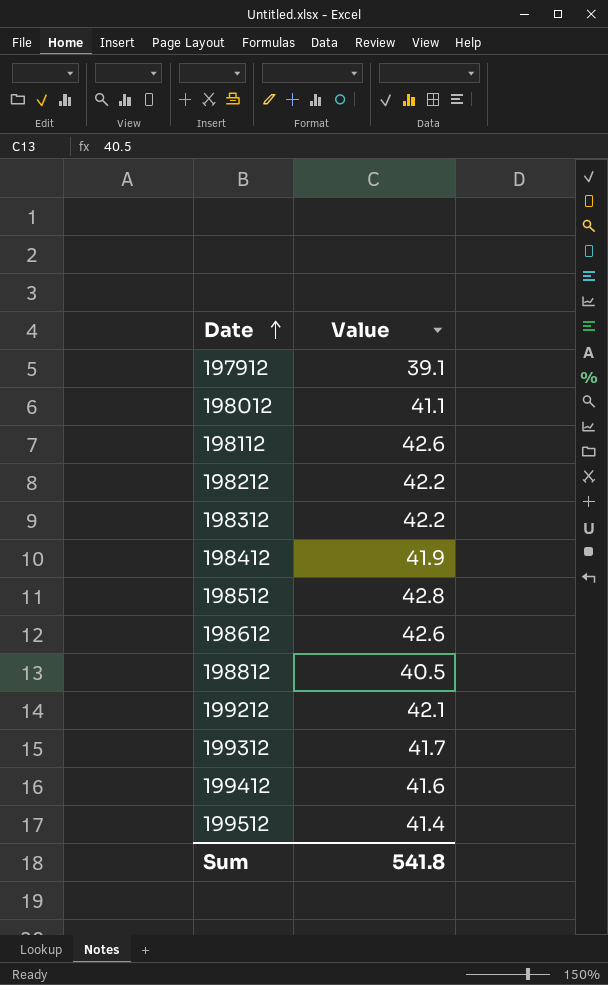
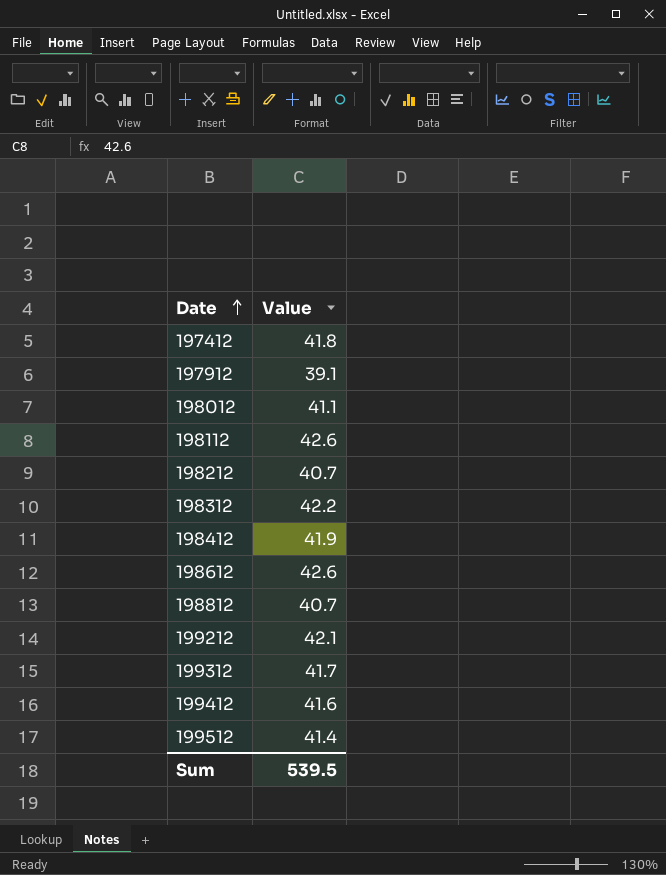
row 198512: 42.8 -> none
row 197412: none -> 41.8
198212 | Value: 42.2 -> 40.7
198812 | Value: 40.5 -> 40.7
Sum | Value: 541.8 -> 539.5

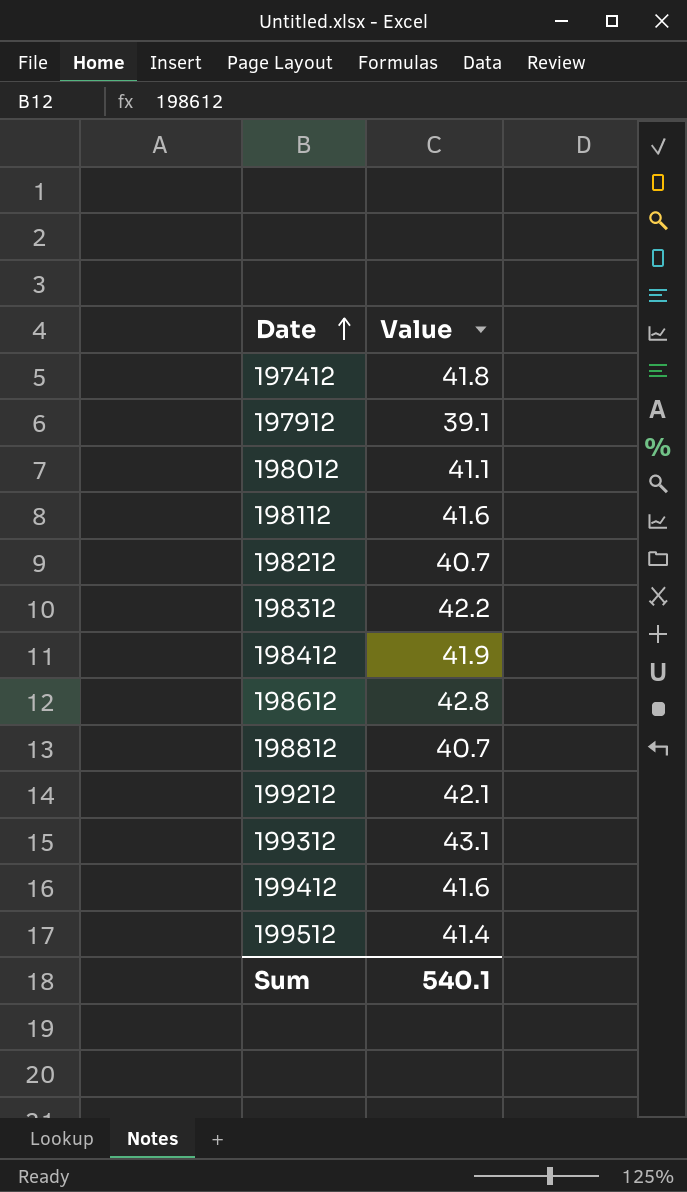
198112 | Value: 42.6 -> 41.6
198612 | Value: 42.6 -> 42.8
199312 | Value: 41.7 -> 43.1
Sum | Value: 539.5 -> 540.1

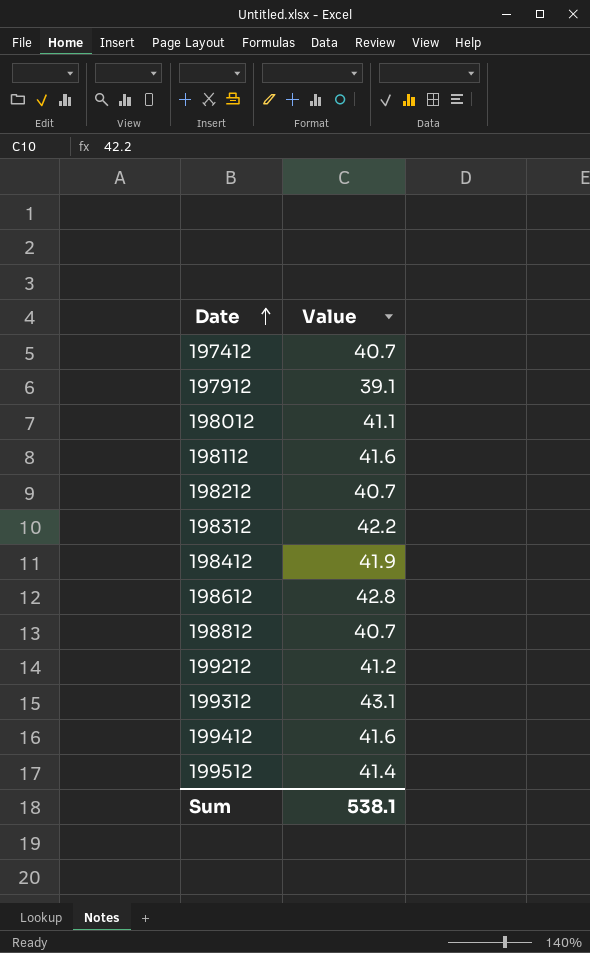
197412 | Value: 41.8 -> 40.7
199212 | Value: 42.1 -> 41.2
Sum | Value: 540.1 -> 538.1

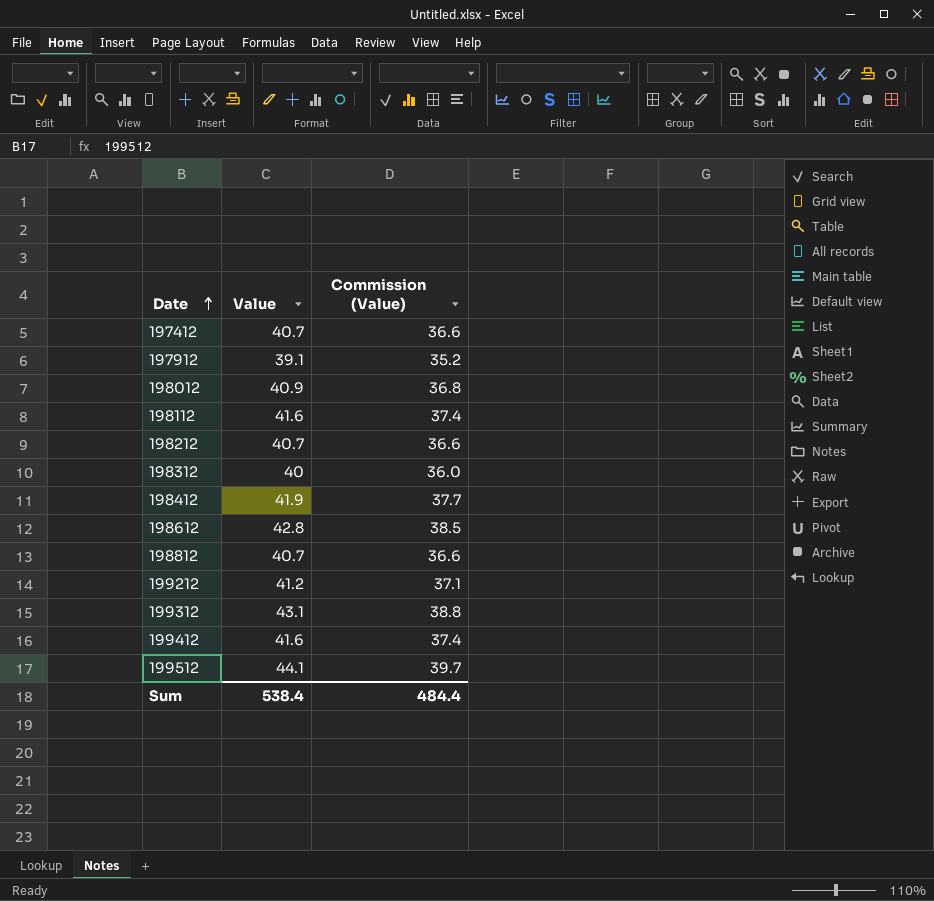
column Commission (Value) | formula: none -> [Value] * 0.9
198012 | Value: 41.1 -> 40.9
198312 | Value: 42.2 -> 40
199512 | Value: 41.4 -> 44.1
Sum | Value: 538.1 -> 538.4

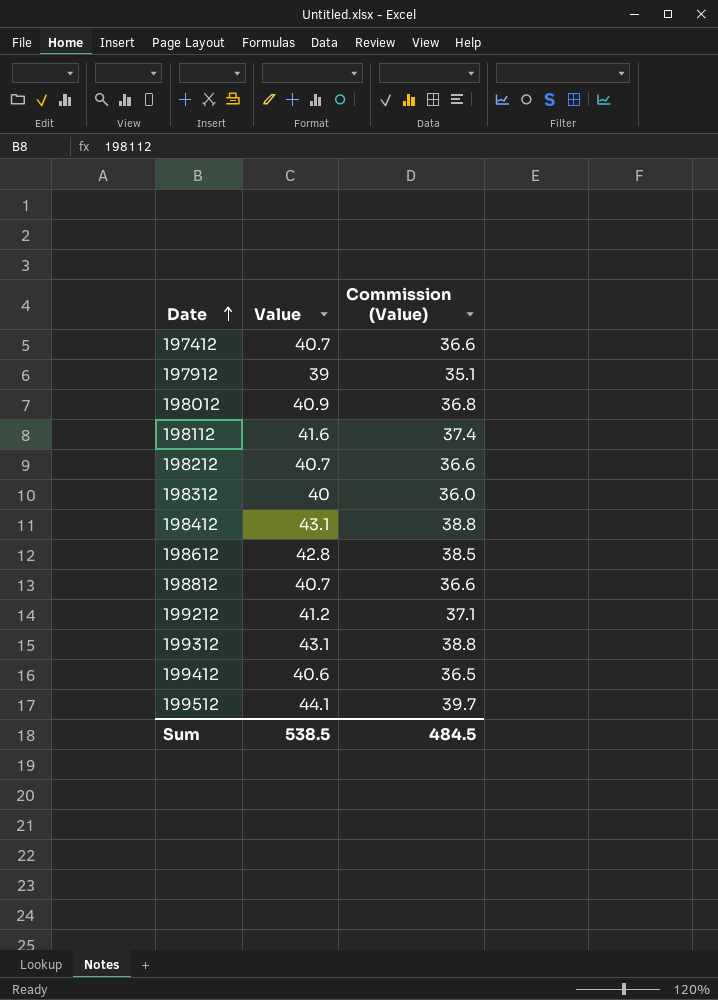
197912 | Value: 39.1 -> 39
197912 | Commission (Value): 35.2 -> 35.1
198412 | Value: 41.9 -> 43.1
198412 | Commission (Value): 37.7 -> 38.8
199412 | Value: 41.6 -> 40.6
199412 | Commission (Value): 37.4 -> 36.5
Sum | Value: 538.4 -> 538.5
Sum | Commission (Value): 484.4 -> 484.5

